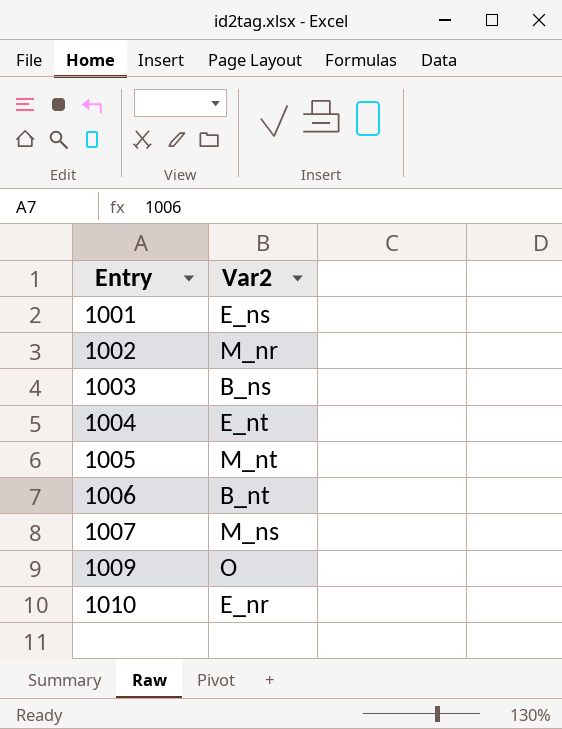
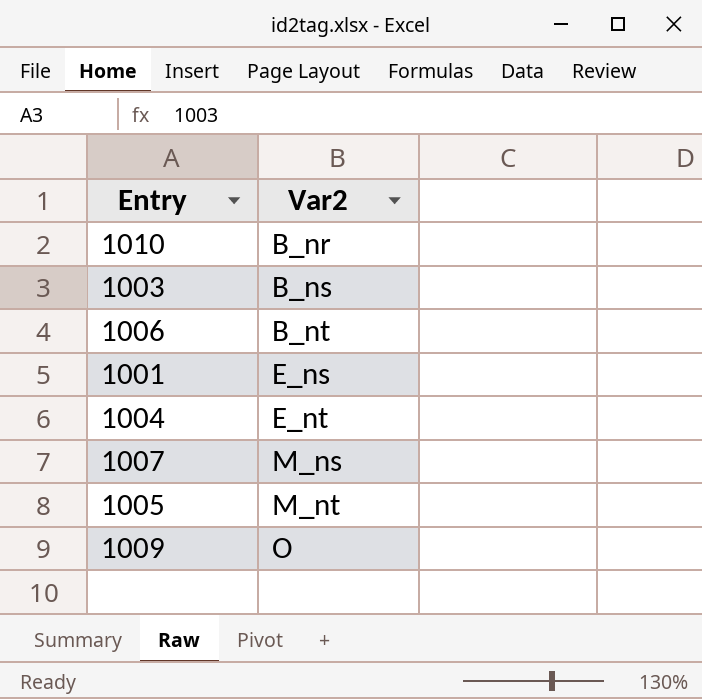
row order: Entry ascending -> Var2 ascending
row 1002: M_nr -> none
1010 | Var2: E_nr -> B_nr

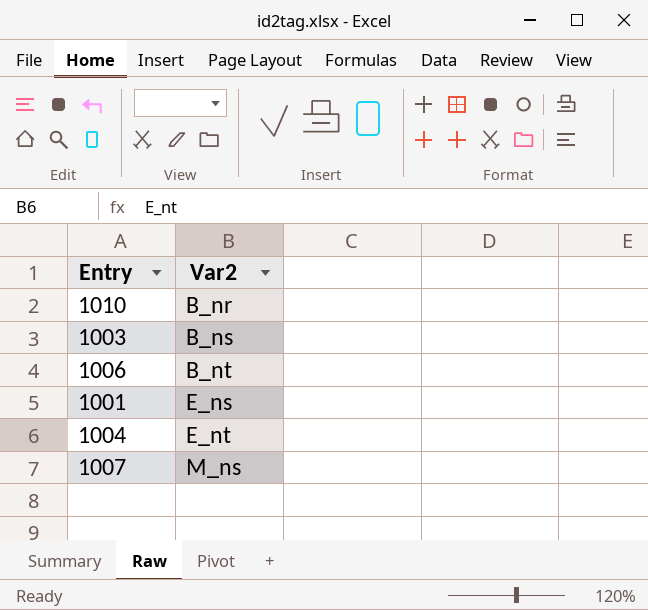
row 1005: M_nt -> none
row 1009: O -> none

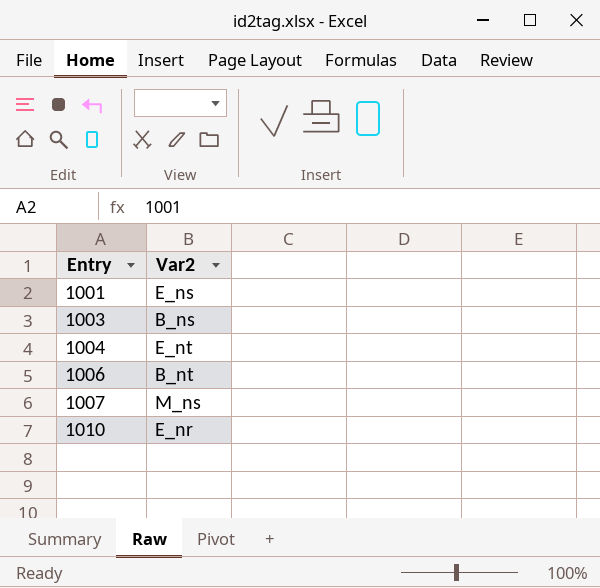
row order: Var2 ascending -> Entry ascending
1010 | Var2: B_nr -> E_nr

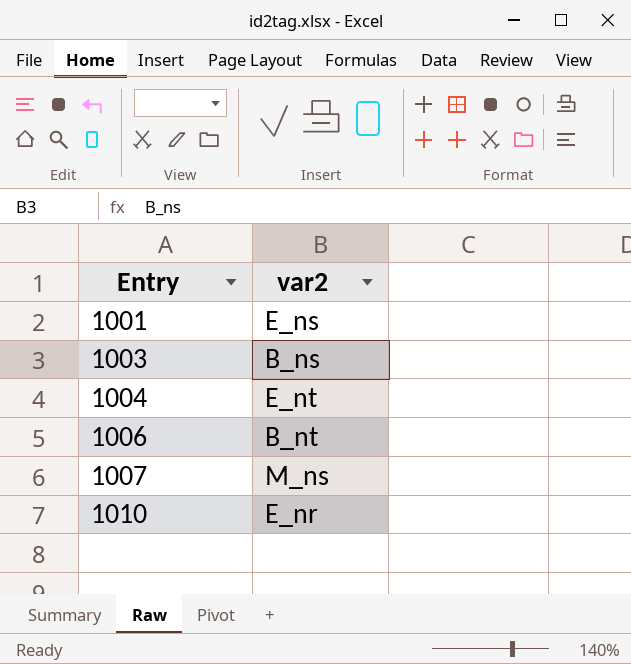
column name: Var2 -> var2

